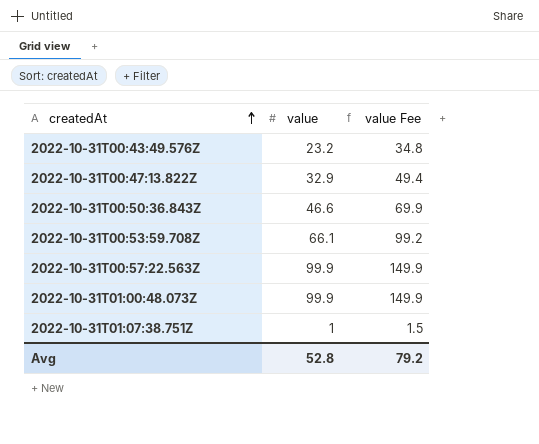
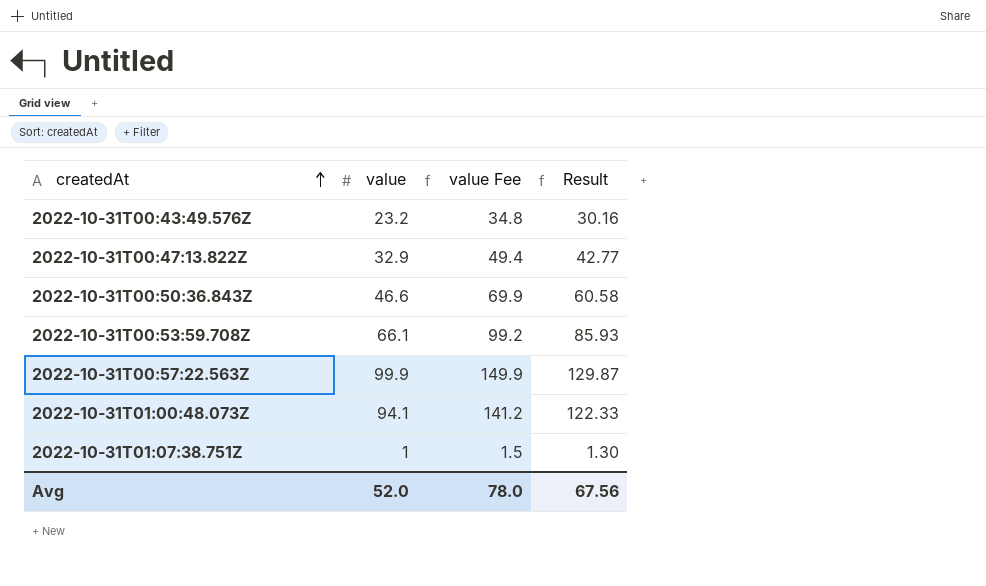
column Result | formula: none -> [value] * 1.3
2022-10-31T01:00:48.073Z | value: 99.9 -> 94.1
2022-10-31T01:00:48.073Z | value Fee: 149.9 -> 141.2
Avg | value: 52.8 -> 52.0
Avg | value Fee: 79.2 -> 78.0

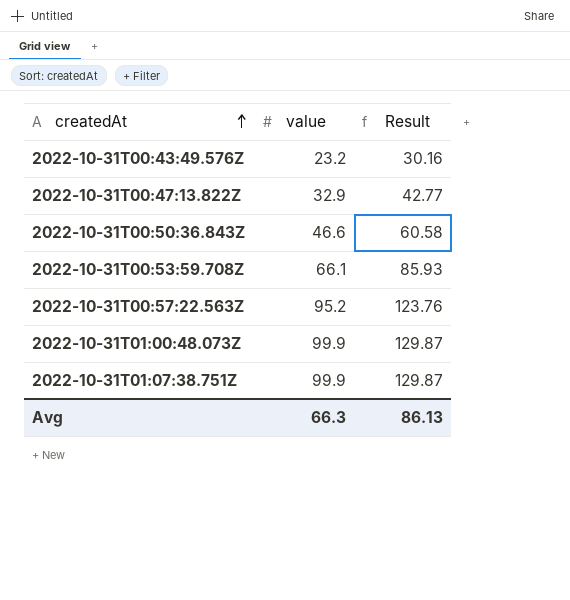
column value Fee | formula: [value] * 1.5 -> none
2022-10-31T00:57:22.563Z | value: 99.9 -> 95.2
2022-10-31T00:57:22.563Z | Result: 129.87 -> 123.76
2022-10-31T01:00:48.073Z | value: 94.1 -> 99.9
2022-10-31T01:00:48.073Z | Result: 122.33 -> 129.87
2022-10-31T01:07:38.751Z | value: 1 -> 99.9
2022-10-31T01:07:38.751Z | Result: 1.30 -> 129.87
Avg | value: 52.0 -> 66.3
Avg | Result: 67.56 -> 86.13

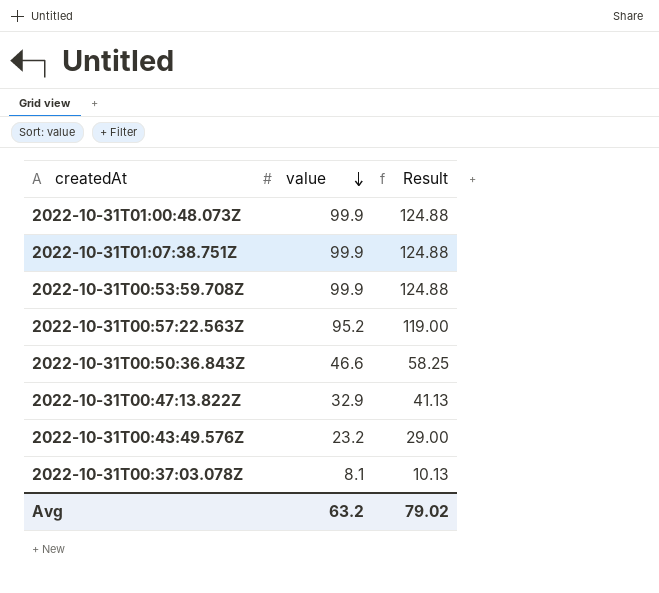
row order: createdAt ascending -> value descending
column Result | formula: [value] * 1.3 -> [value] * 1.25
2022-10-31T00:53:59.708Z | value: 66.1 -> 99.9
row 2022-10-31T00:37:03.078Z: none -> 8.1 | 10.13
Avg | value: 66.3 -> 63.2
Avg | Result: 86.13 -> 79.02

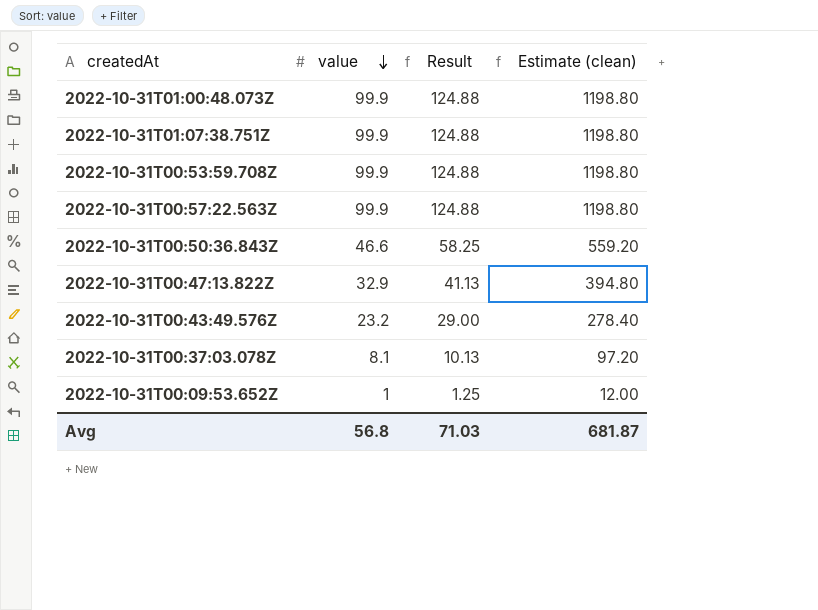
column Estimate (clean) | formula: none -> [value] * 12
2022-10-31T00:57:22.563Z | value: 95.2 -> 99.9
2022-10-31T00:57:22.563Z | Result: 119.00 -> 124.88
row 2022-10-31T00:09:53.652Z: none -> 1 | 1.25 | 12.00
Avg | value: 63.2 -> 56.8
Avg | Result: 79.02 -> 71.03

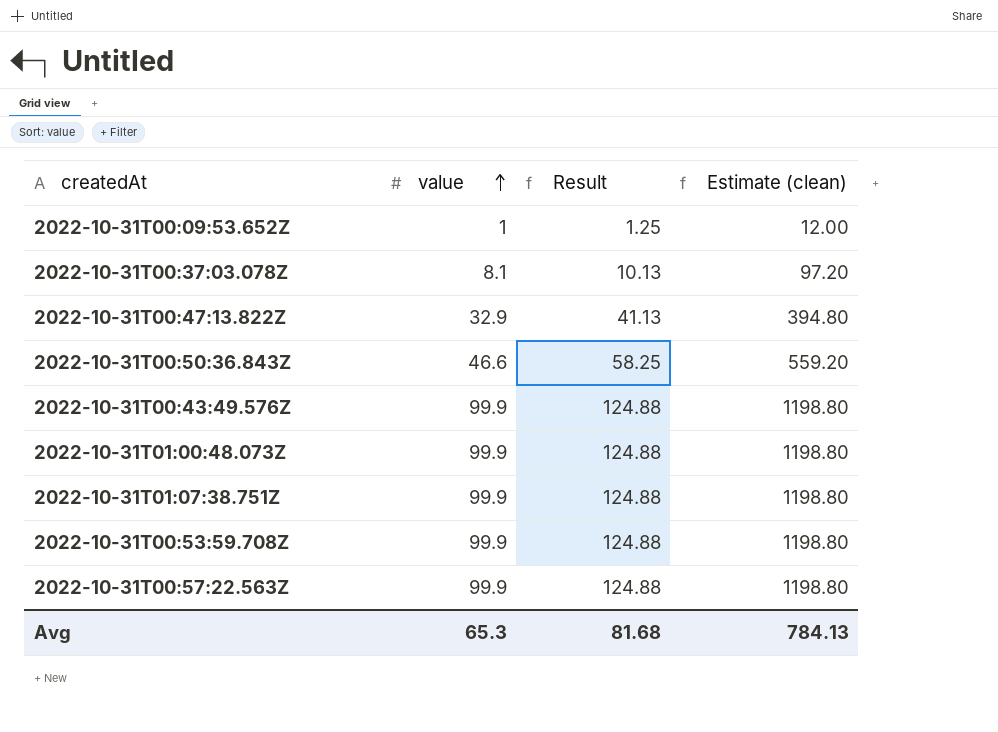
row order: value descending -> value ascending
2022-10-31T00:43:49.576Z | value: 23.2 -> 99.9
2022-10-31T00:43:49.576Z | Result: 29.00 -> 124.88
2022-10-31T00:43:49.576Z | Estimate (clean): 278.40 -> 1198.80
Avg | value: 56.8 -> 65.3
Avg | Result: 71.03 -> 81.68
Avg | Estimate (clean): 681.87 -> 784.13

